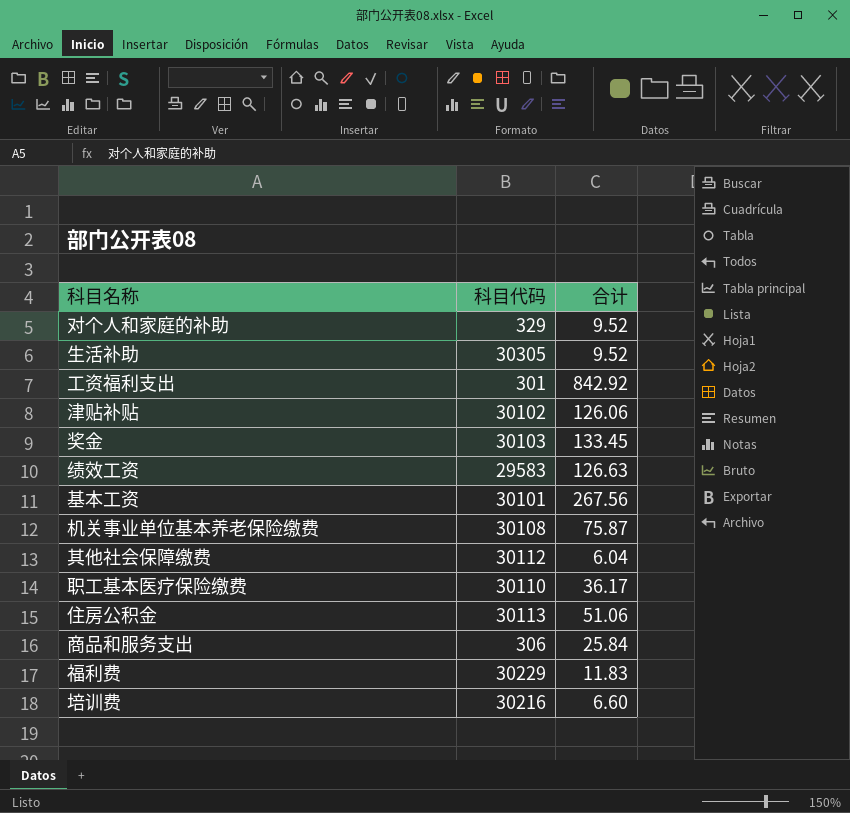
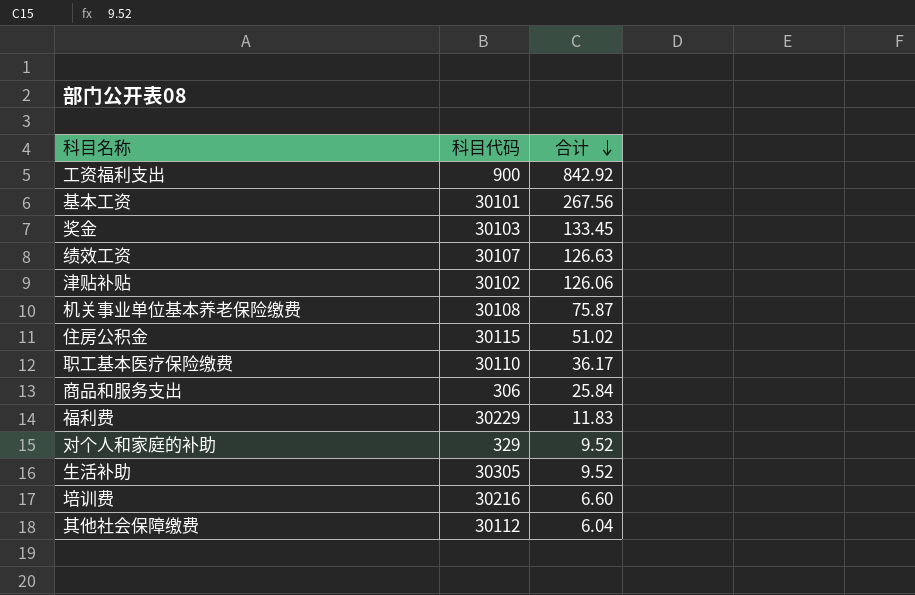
row order: none -> 合计 descending
工资福利支出 | 科目代码: 301 -> 900
绩效工资 | 科目代码: 29583 -> 30107
住房公积金 | 科目代码: 30113 -> 30115
住房公积金 | 合计: 51.06 -> 51.02

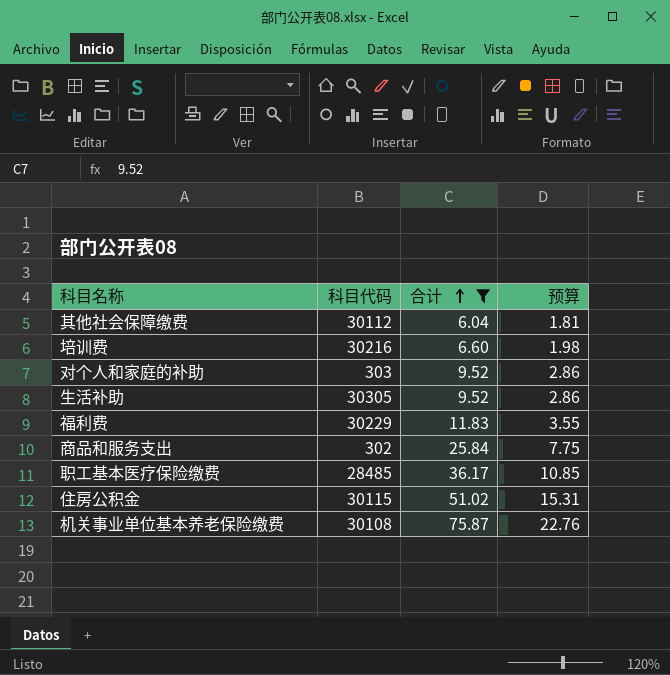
filter: none -> 合计 <= 75.87
row order: 合计 descending -> 合计 ascending
column 预算 | formula: none -> [合计] * 0.3
对个人和家庭的补助 | 科目代码: 329 -> 303
商品和服务支出 | 科目代码: 306 -> 302
职工基本医疗保险缴费 | 科目代码: 30110 -> 28485

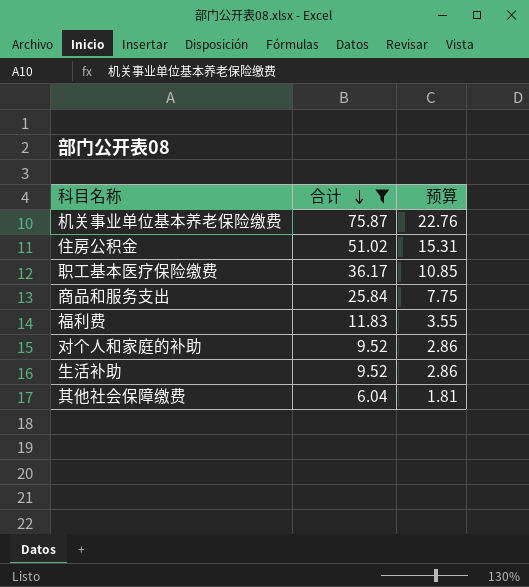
row order: 合计 ascending -> 合计 descending
column 科目代码 | position: 2 -> none
row 培训费: 30216 | 6.60 | 1.98 -> none

